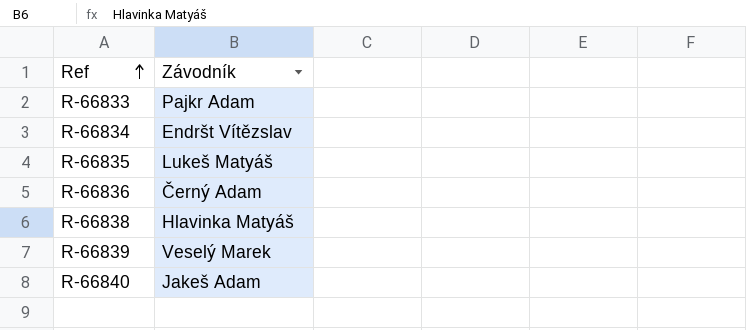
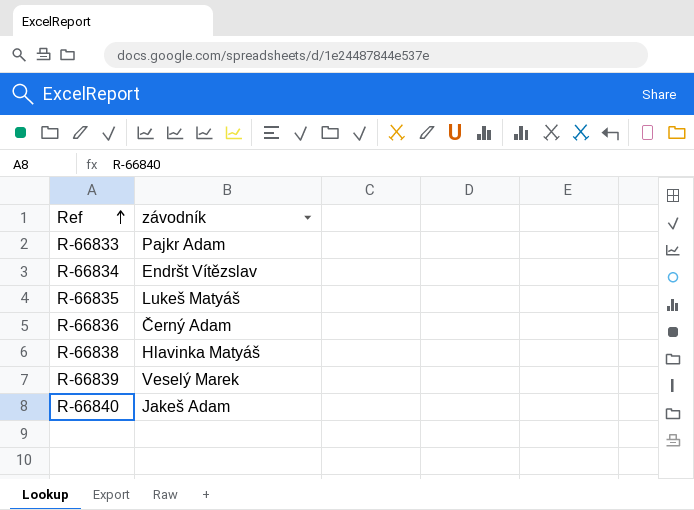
column name: Závodník -> závodník

